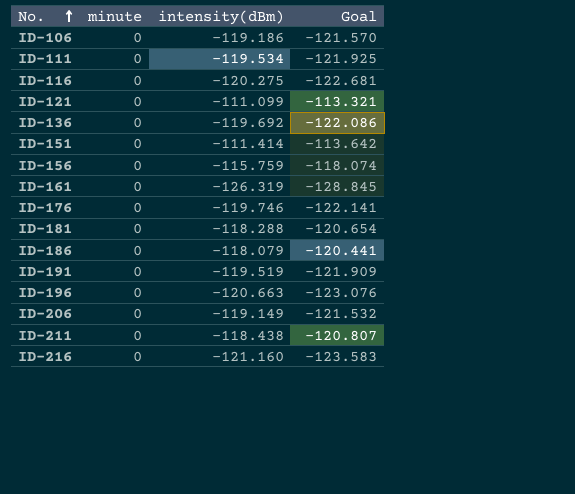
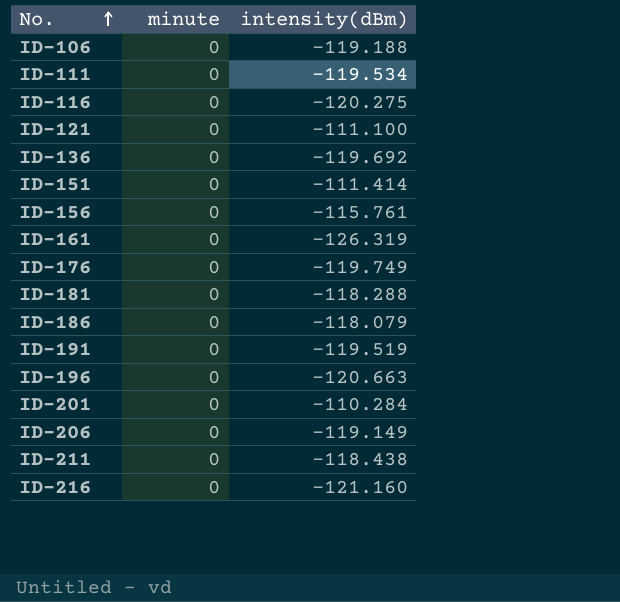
column Goal | formula: [intensity(dBm)] * 1.02 -> none
ID-106 | intensity(dBm): -119.186 -> -119.188
ID-121 | intensity(dBm): -111.099 -> -111.100
ID-156 | intensity(dBm): -115.759 -> -115.761
ID-176 | intensity(dBm): -119.746 -> -119.749
row ID-201: none -> 0 | -110.284

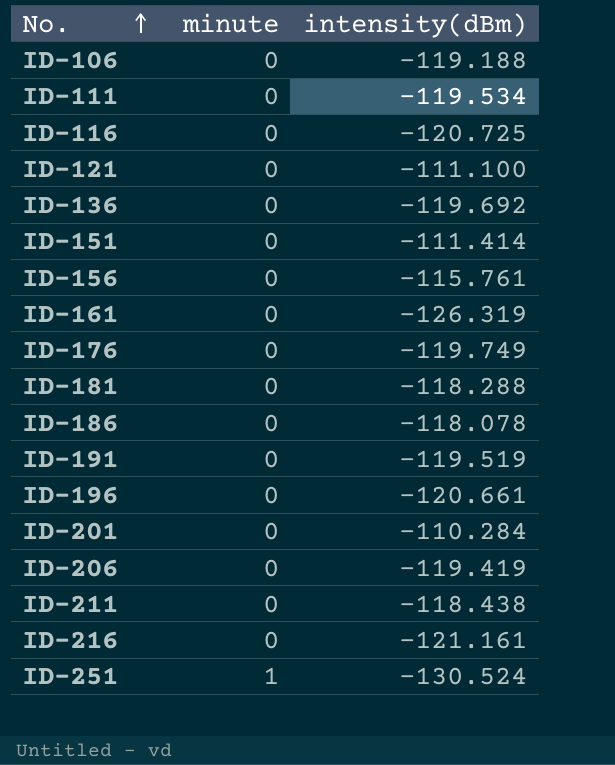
ID-116 | intensity(dBm): -120.275 -> -120.725
ID-186 | intensity(dBm): -118.079 -> -118.078
ID-196 | intensity(dBm): -120.663 -> -120.661
ID-206 | intensity(dBm): -119.149 -> -119.419
ID-216 | intensity(dBm): -121.160 -> -121.161
row ID-251: none -> 1 | -130.524

